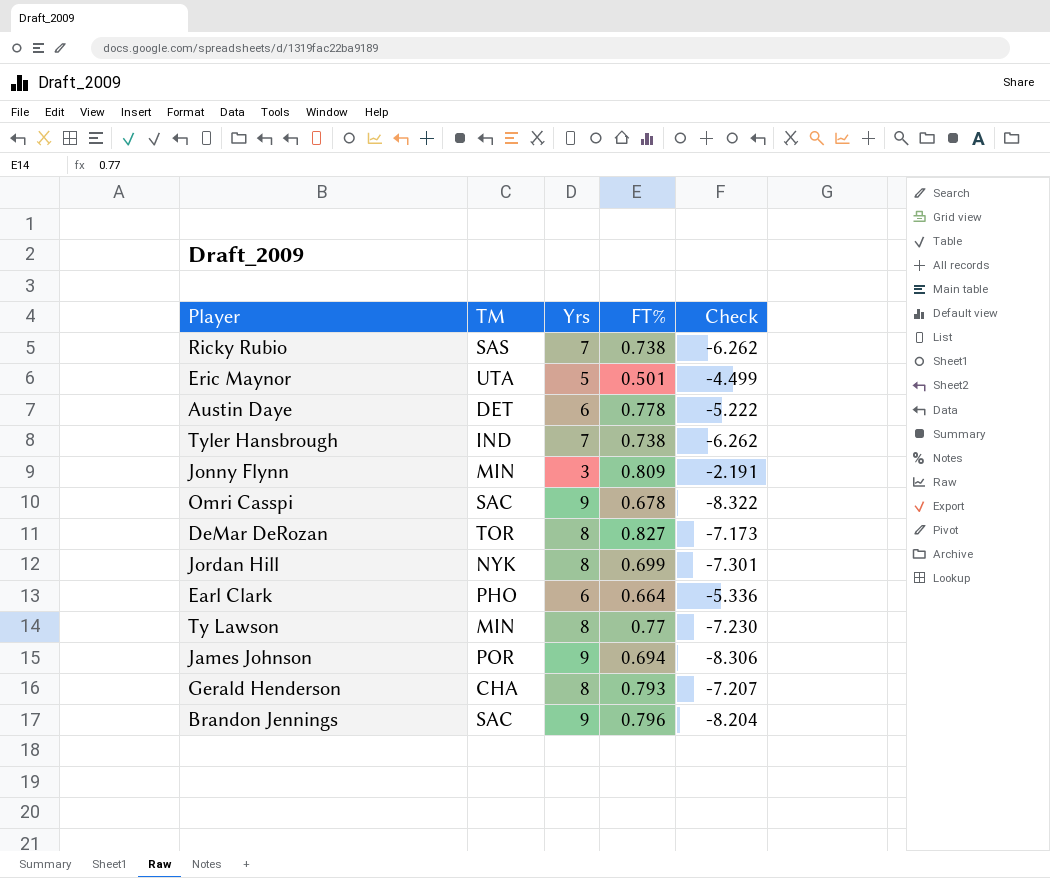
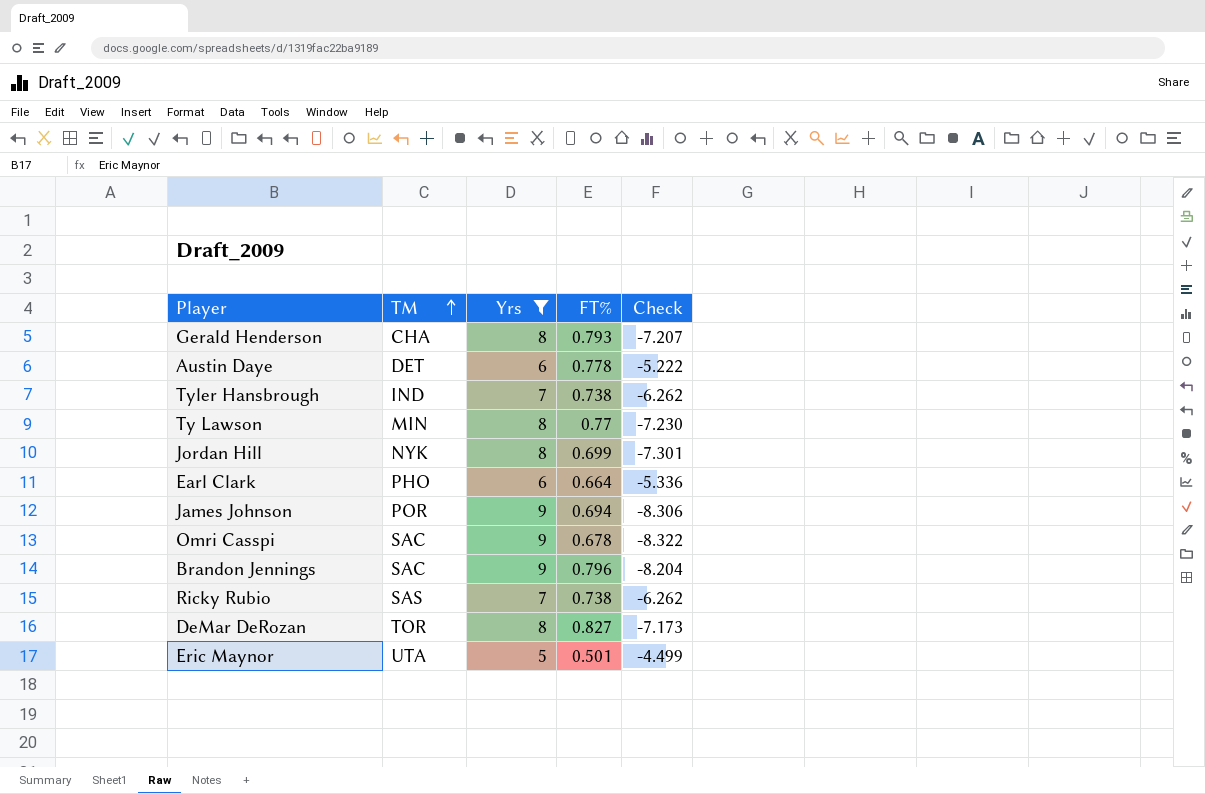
filter: none -> Yrs != 3
row order: none -> TM ascending

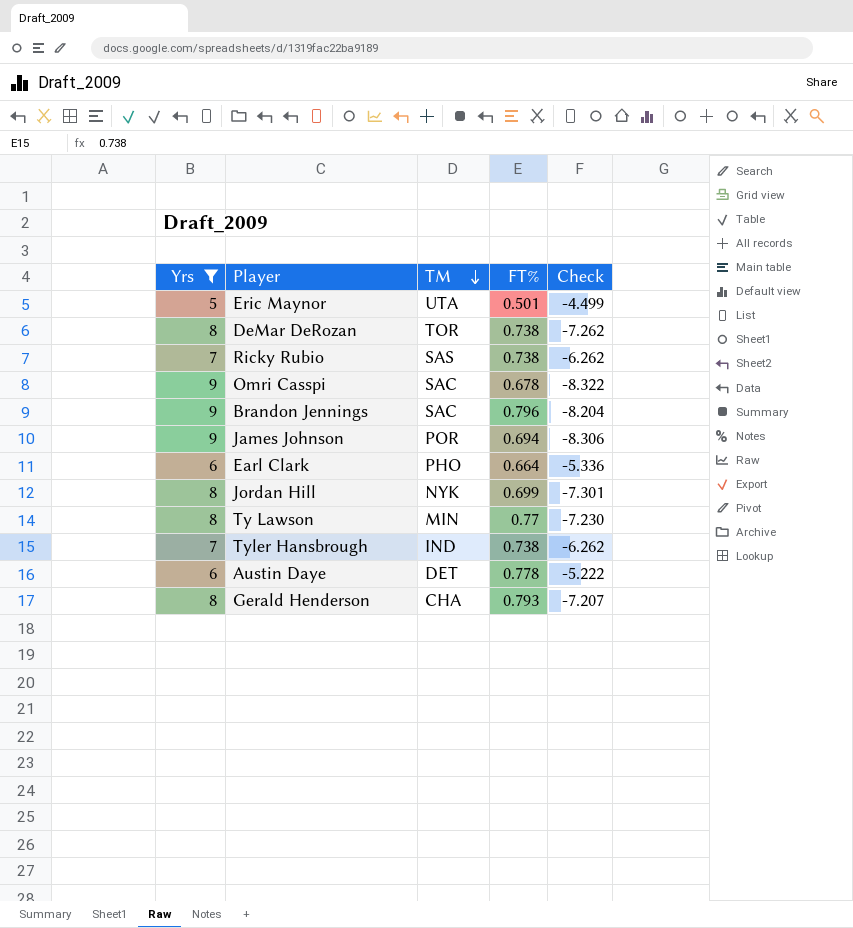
row order: TM ascending -> TM descending
column Yrs | position: 3 -> 1
DeMar DeRozan | FT%: 0.827 -> 0.738
DeMar DeRozan | Check: -7.173 -> -7.262

